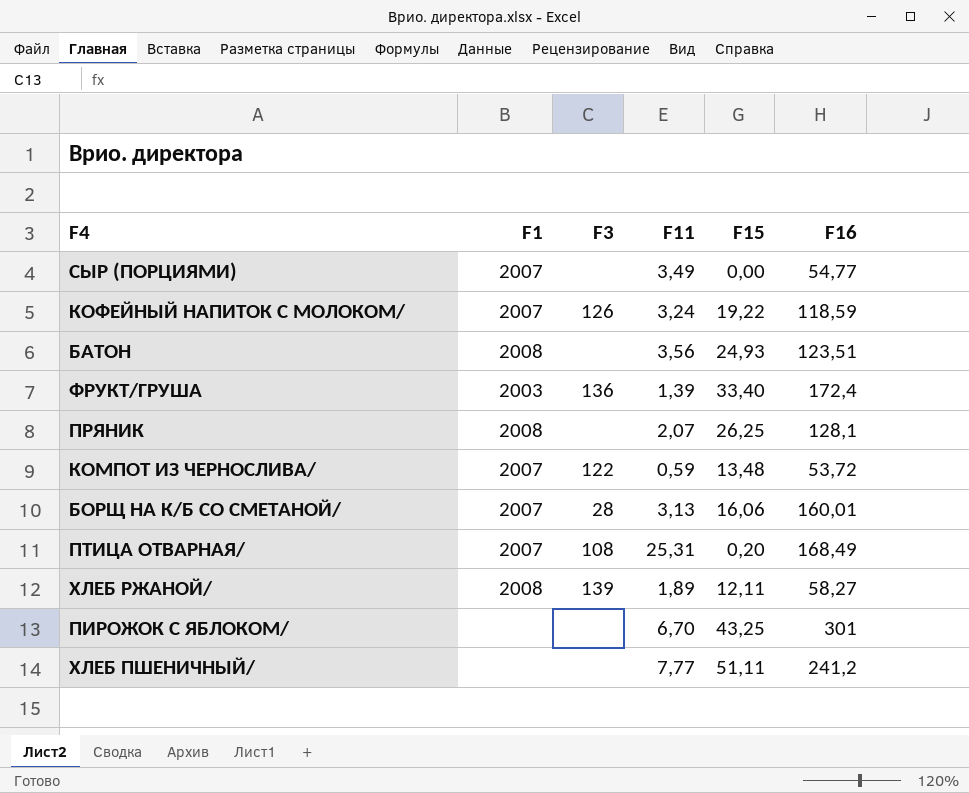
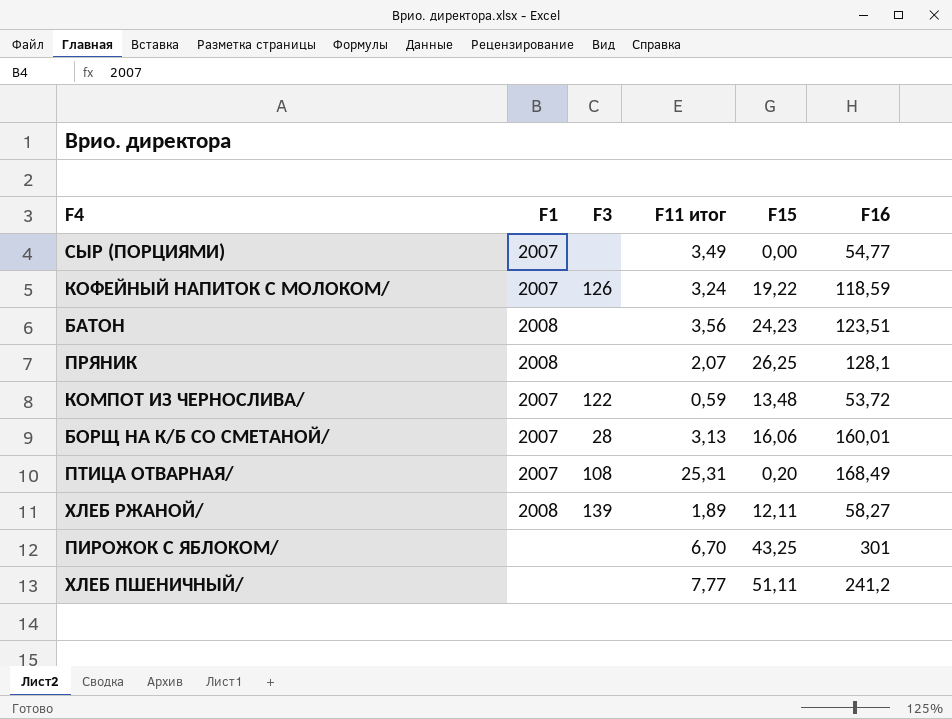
column name: F11 -> F11 итог
row ФРУКТ/ГРУША: 2003 | 136 | 1,39 | 33,40 | 172,4 -> none
БАТОН | F15: 24,93 -> 24,23

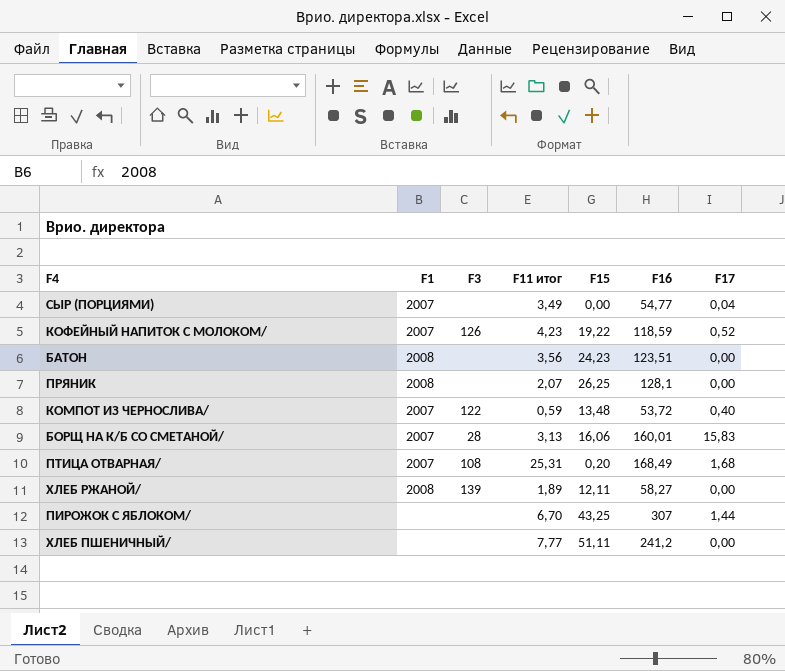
column F17 | position: none -> 7
КОФЕЙНЫЙ НАПИТОК С МОЛОКОМ/ | F11 итог: 3,24 -> 4,23
ПИРОЖОК С ЯБЛОКОМ/ | F16: 301 -> 307

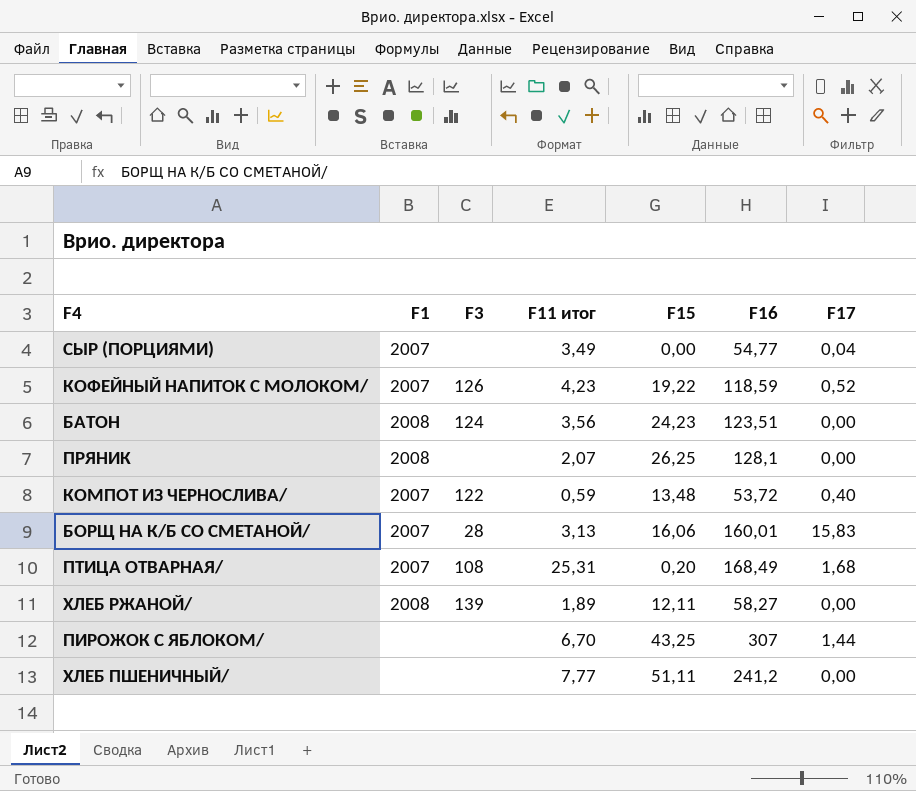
БАТОН | F3: none -> 124

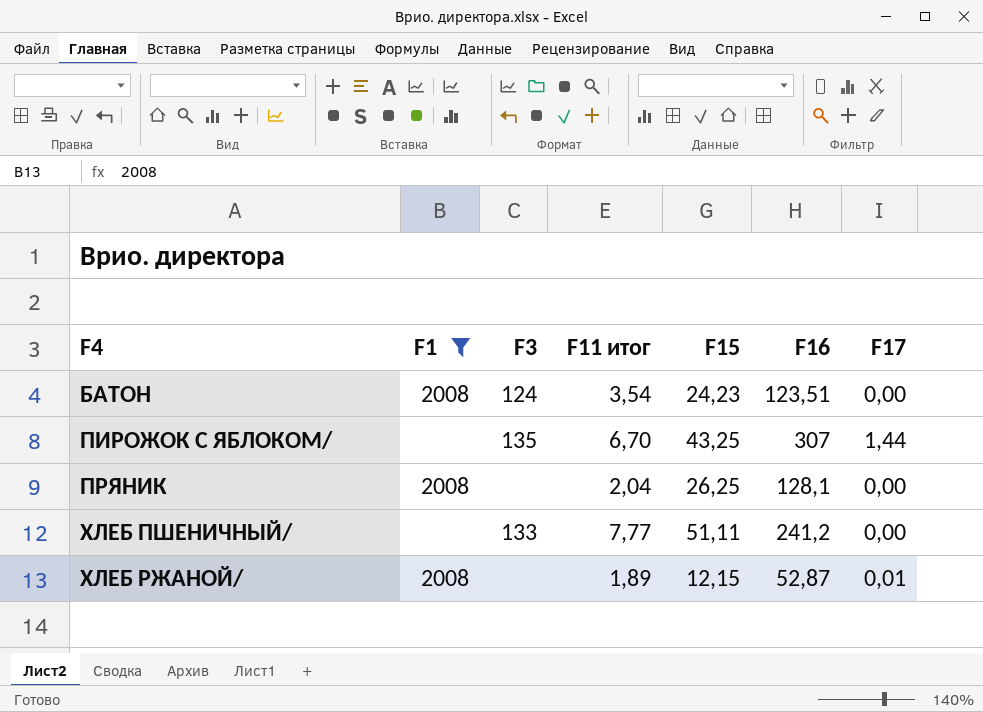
filter: none -> F1 != 2007
row order: none -> F4 ascending
БАТОН | F11 итог: 3,56 -> 3,54
ПИРОЖОК С ЯБЛОКОМ/ | F3: none -> 135
ПРЯНИК | F11 итог: 2,07 -> 2,04
ХЛЕБ ПШЕНИЧНЫЙ/ | F3: none -> 133
ХЛЕБ РЖАНОЙ/ | F3: 139 -> none
ХЛЕБ РЖАНОЙ/ | F15: 12,11 -> 12,15
ХЛЕБ РЖАНОЙ/ | F16: 58,27 -> 52,87
ХЛЕБ РЖАНОЙ/ | F17: 0,00 -> 0,01

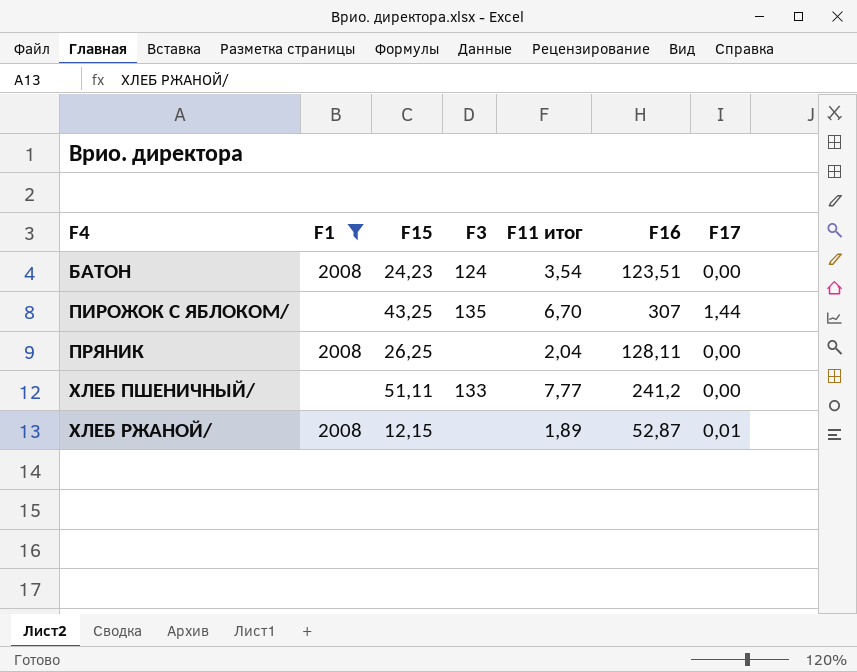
column F15 | position: 5 -> 3
ПРЯНИК | F16: 128,1 -> 128,11

